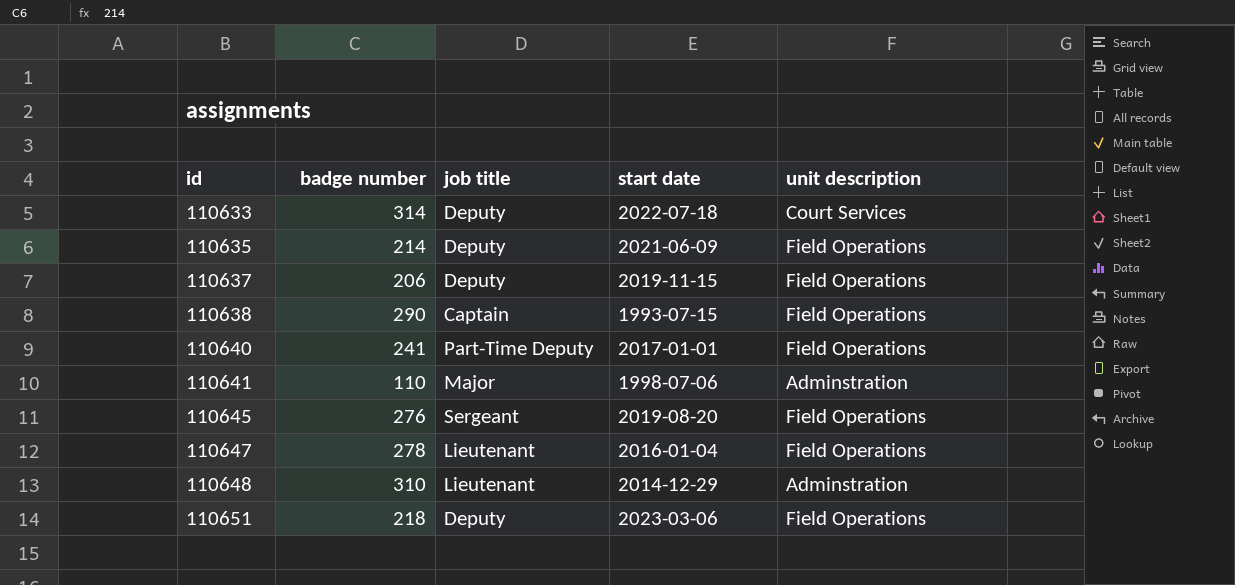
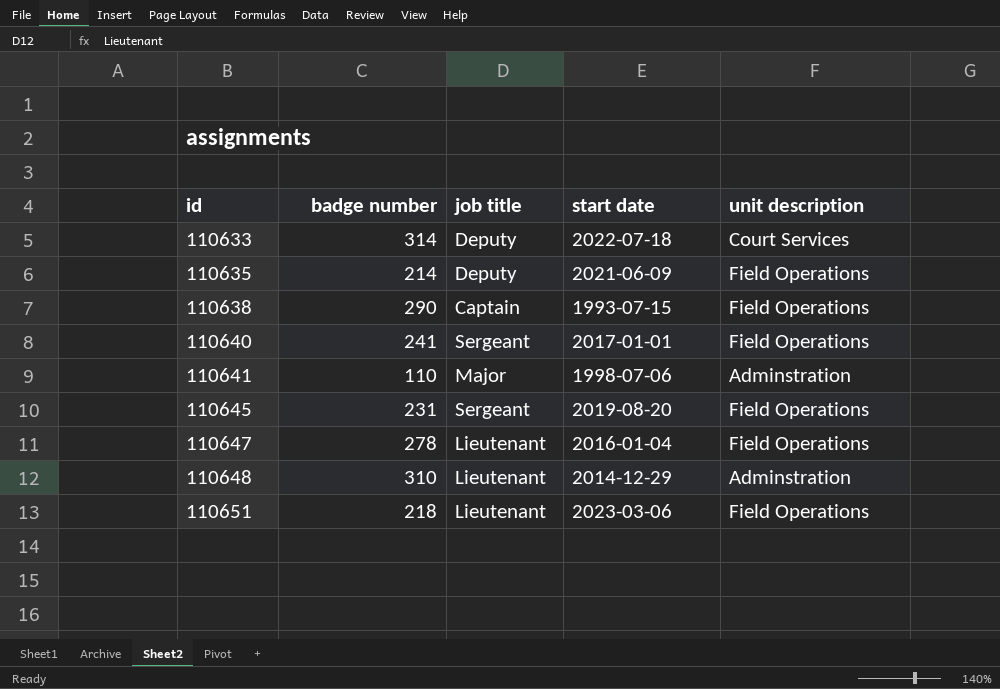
row 110637: 206 | Deputy | 2019-11-15 | Field Operations -> none
110640 | job title: Part-Time Deputy -> Sergeant
110645 | badge number: 276 -> 231
110651 | job title: Deputy -> Lieutenant

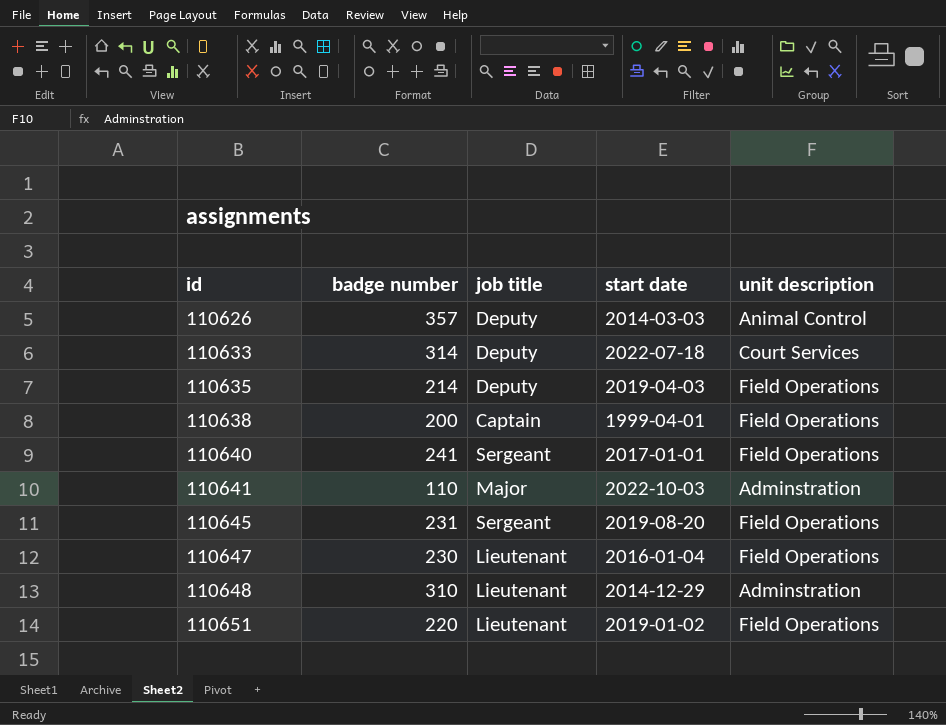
row 110626: none -> 357 | Deputy | 2014-03-03 | Animal Control
110635 | start date: 2021-06-09 -> 2019-04-03
110638 | badge number: 290 -> 200
110638 | start date: 1993-07-15 -> 1999-04-01
110641 | start date: 1998-07-06 -> 2022-10-03
110647 | badge number: 278 -> 230
110651 | badge number: 218 -> 220
110651 | start date: 2023-03-06 -> 2019-01-02

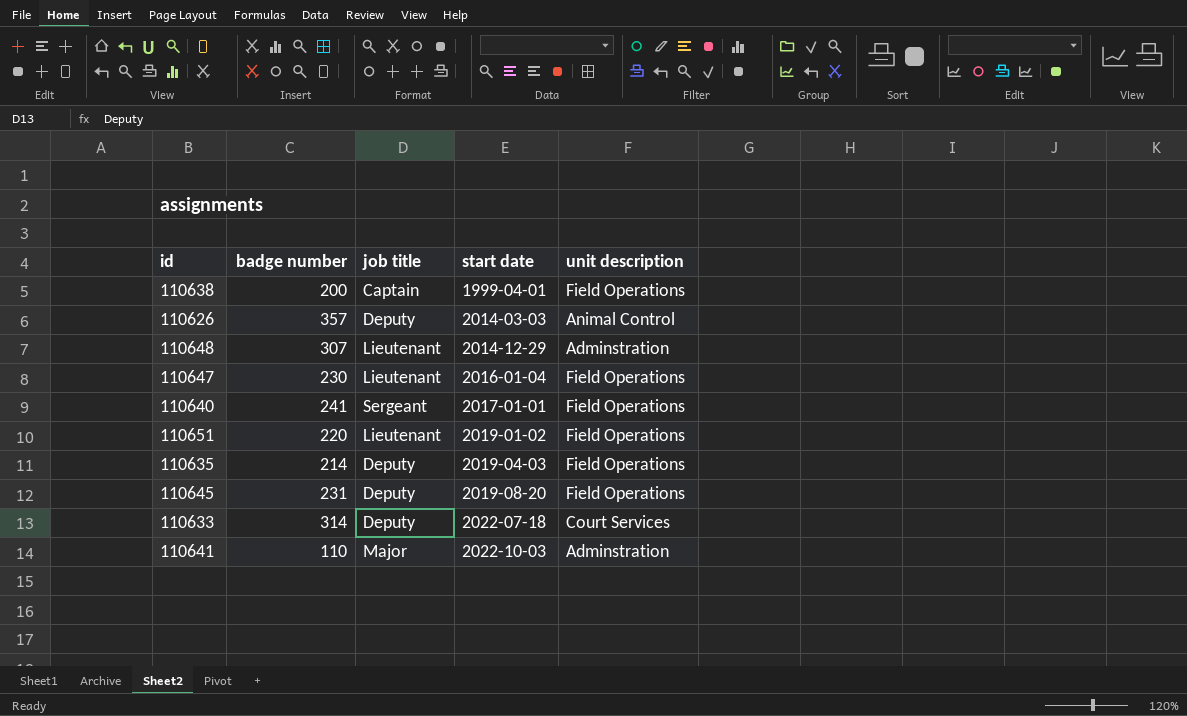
row order: id ascending -> start date ascending
110648 | badge number: 310 -> 307
110645 | job title: Sergeant -> Deputy

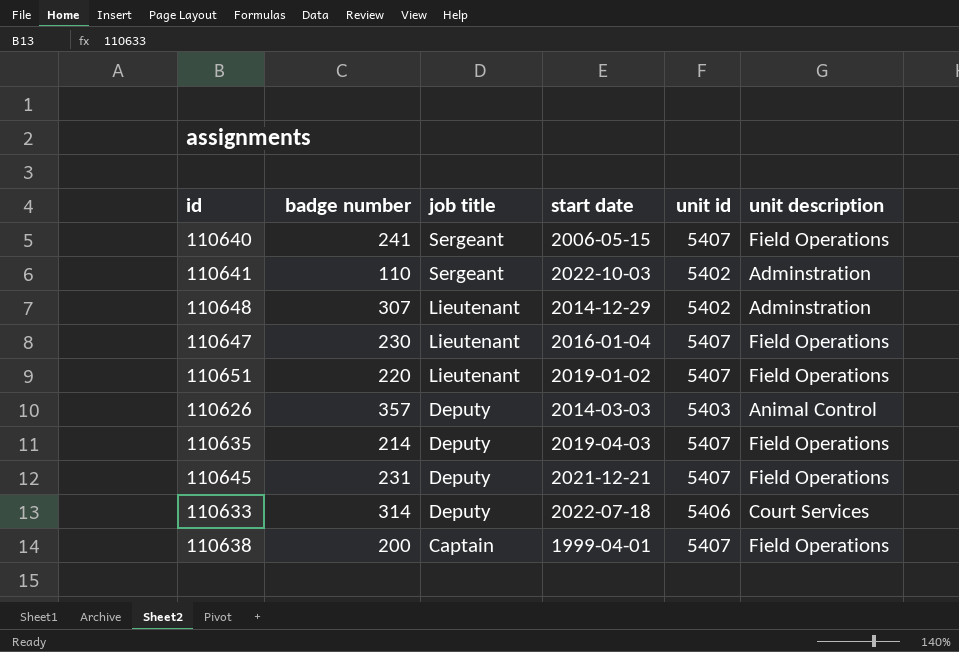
row order: start date ascending -> job title descending
column unit id | position: none -> 5
110640 | start date: 2017-01-01 -> 2006-05-15
110641 | job title: Major -> Sergeant
110645 | start date: 2019-08-20 -> 2021-12-21

